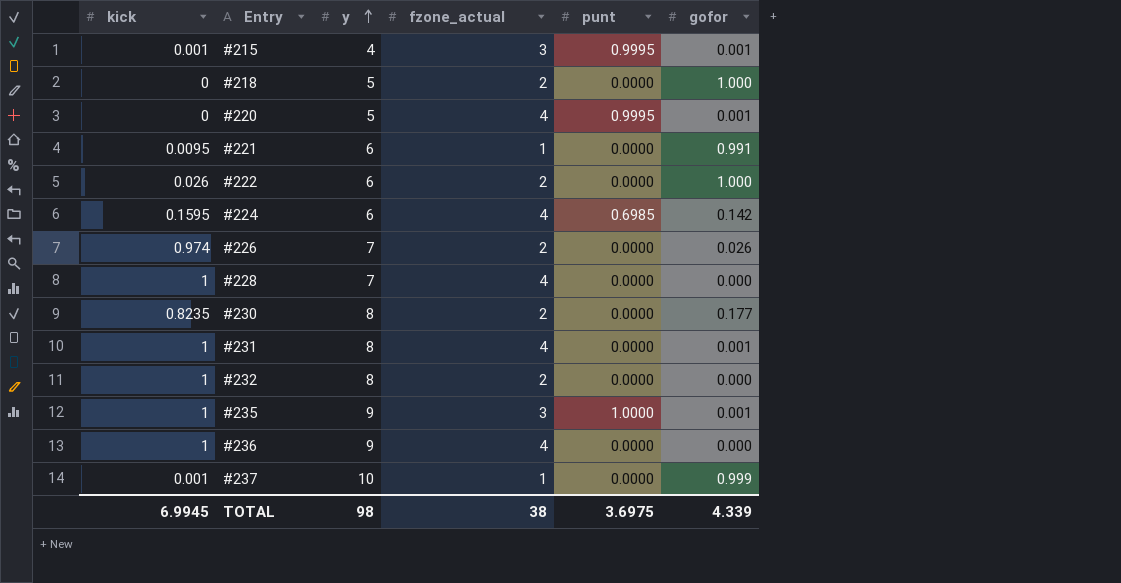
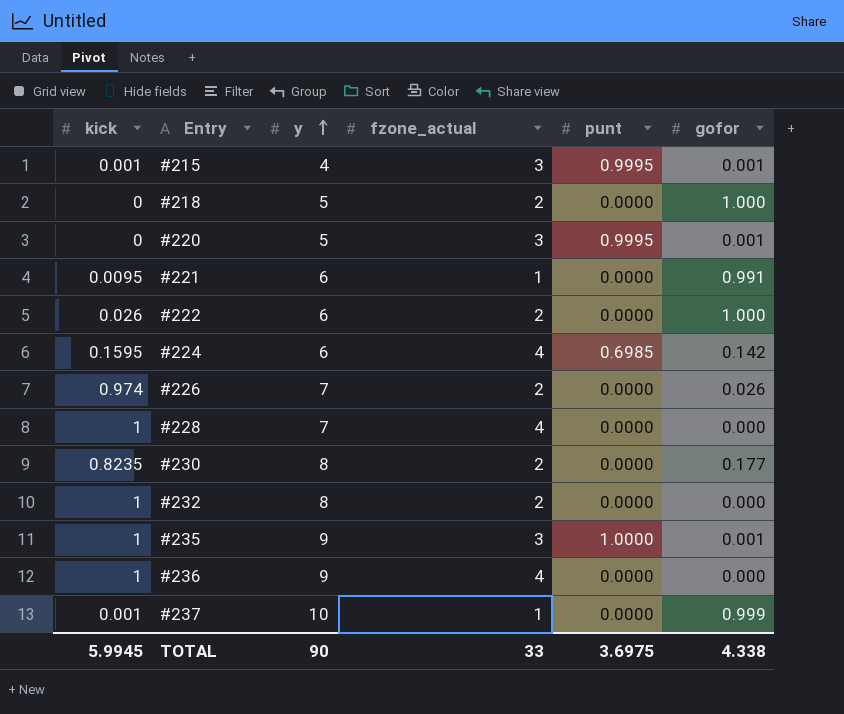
row #231: 1 | 8 | 4 | 0.0000 | 0.001 -> none
#220 | fzone_actual: 4 -> 3
TOTAL | kick: 6.9945 -> 5.9945
TOTAL | y: 98 -> 90
TOTAL | fzone_actual: 38 -> 33
TOTAL | gofor: 4.339 -> 4.338

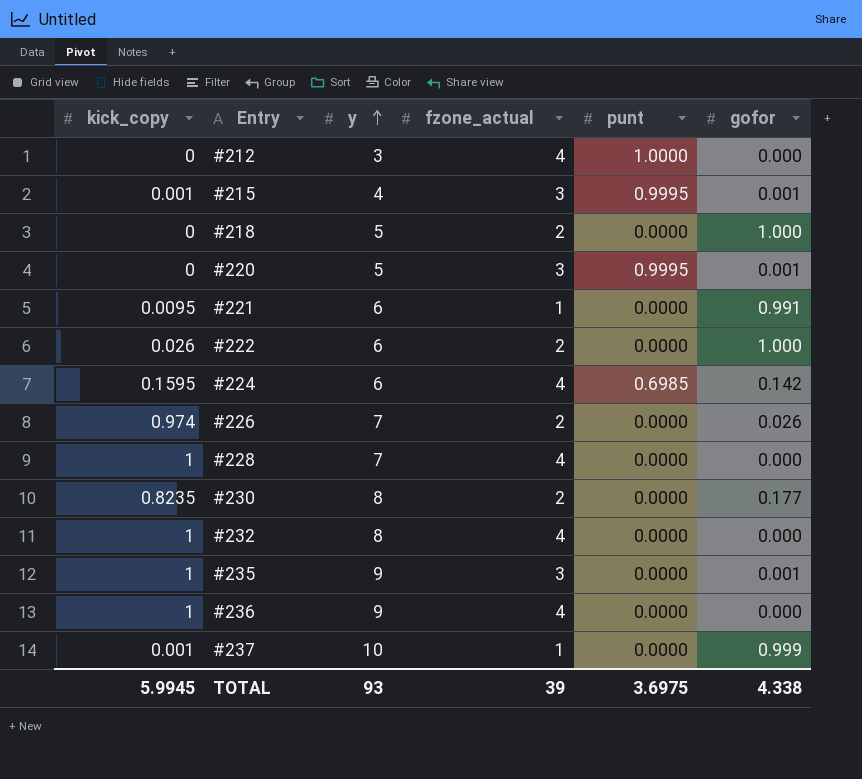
column name: kick -> kick_copy
row #212: none -> 0 | 3 | 4 | 1.0000 | 0.000
#232 | fzone_actual: 2 -> 4
#235 | punt: 1.0000 -> 0.0000
TOTAL | y: 90 -> 93
TOTAL | fzone_actual: 33 -> 39

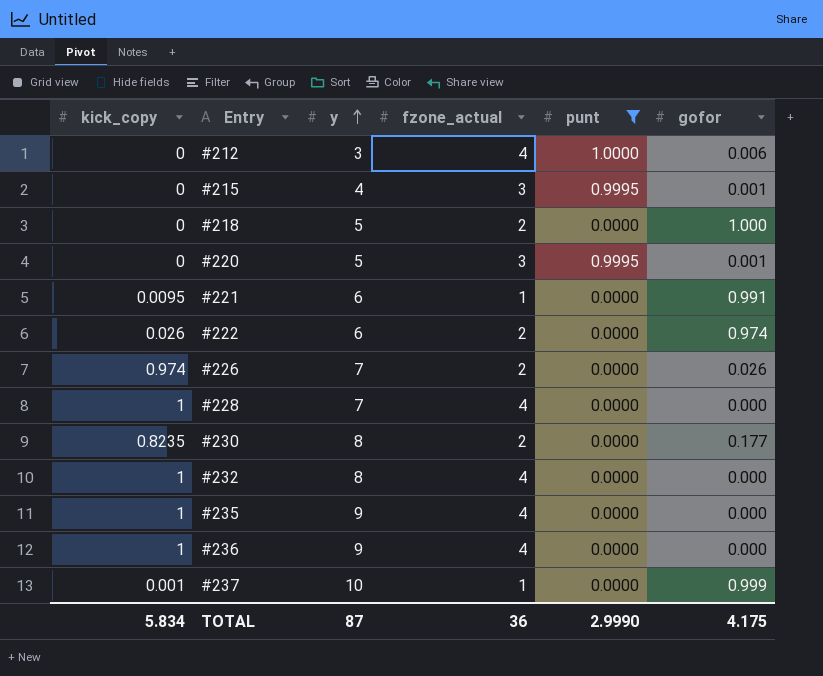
filter: none -> punt != 0.6985
#212 | gofor: 0.000 -> 0.006
#215 | kick_copy: 0.001 -> 0
#222 | gofor: 1.000 -> 0.974
#235 | fzone_actual: 3 -> 4
#235 | gofor: 0.001 -> 0.000
TOTAL | kick_copy: 5.9945 -> 5.834
TOTAL | y: 93 -> 87
TOTAL | fzone_actual: 39 -> 36
TOTAL | punt: 3.6975 -> 2.9990
TOTAL | gofor: 4.338 -> 4.175

